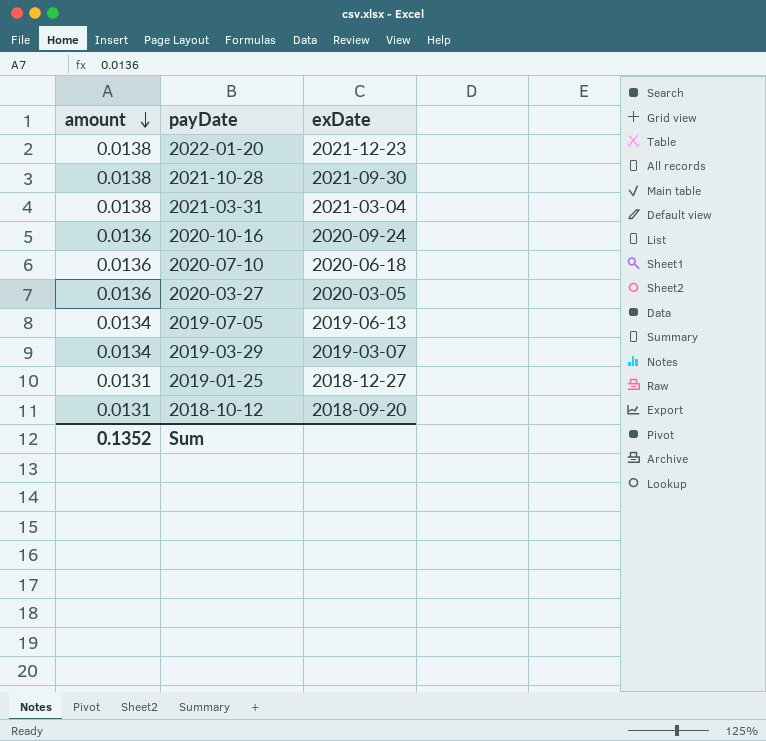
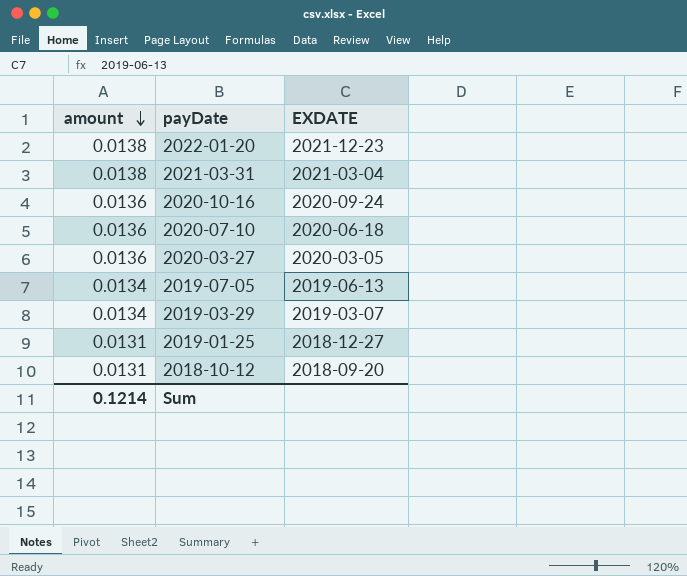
column name: exDate -> EXDATE
row 2021-10-28: 0.0138 | 2021-09-30 -> none
Sum | amount: 0.1352 -> 0.1214

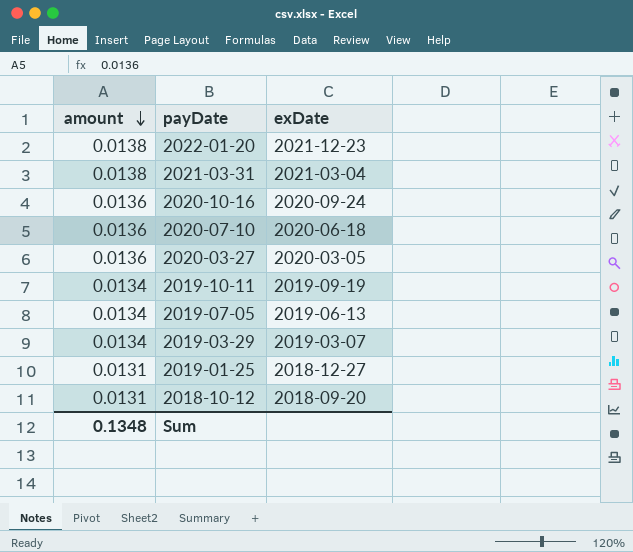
column name: EXDATE -> exDate
row 2019-10-11: none -> 0.0134 | 2019-09-19
Sum | amount: 0.1214 -> 0.1348

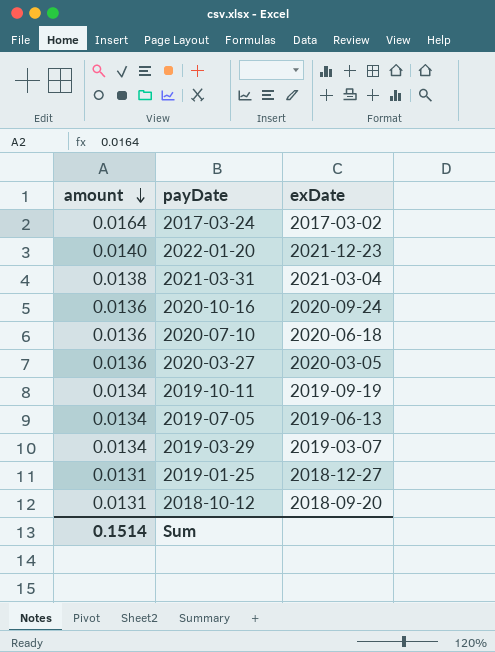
row 2017-03-24: none -> 0.0164 | 2017-03-02
2022-01-20 | amount: 0.0138 -> 0.0140
Sum | amount: 0.1348 -> 0.1514

